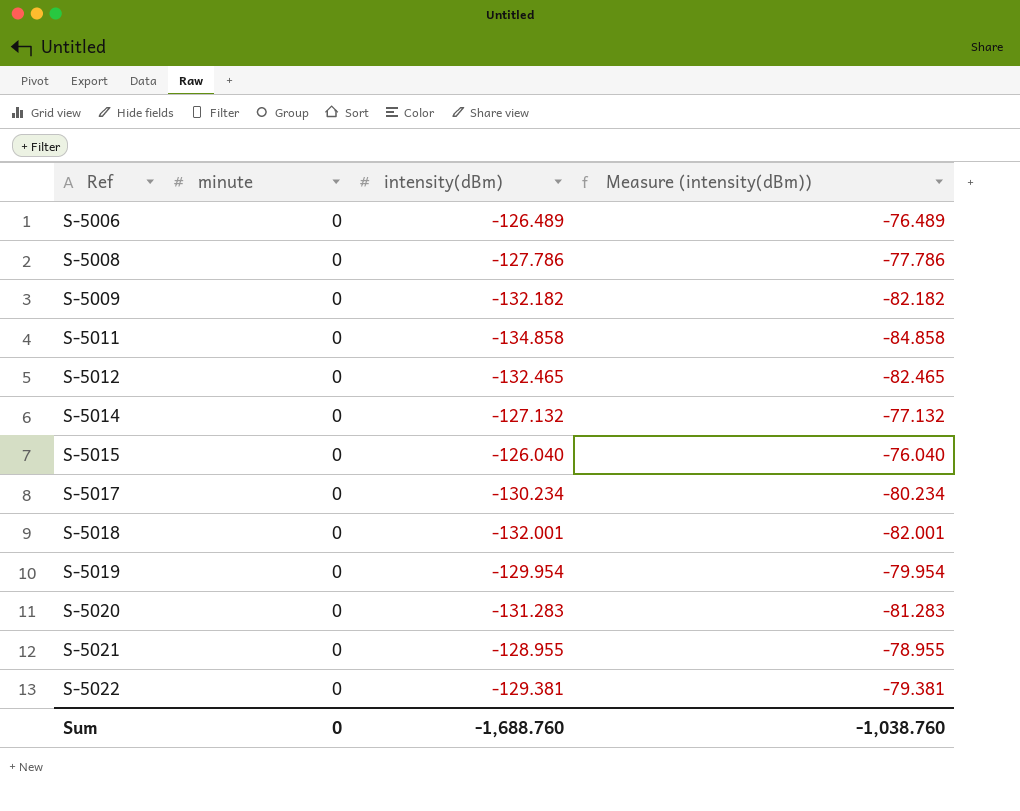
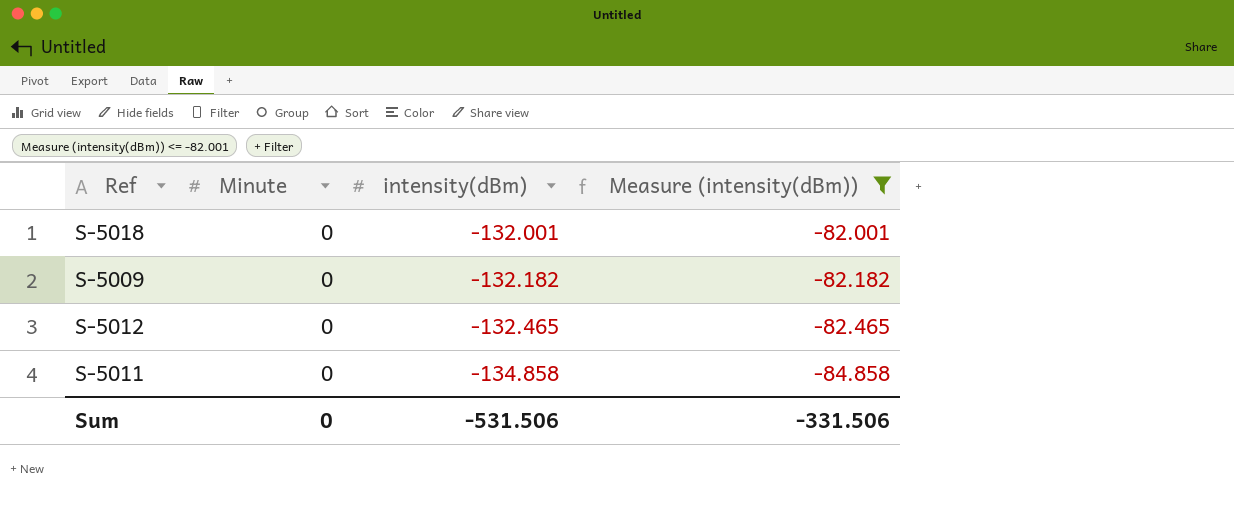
filter: none -> Measure (intensity(dBm)) <= -82.001
row order: Ref ascending -> intensity(dBm) descending
column name: minute -> Minute
Sum | intensity(dBm): -1,688.760 -> -531.506
Sum | Measure (intensity(dBm)): -1,038.760 -> -331.506

